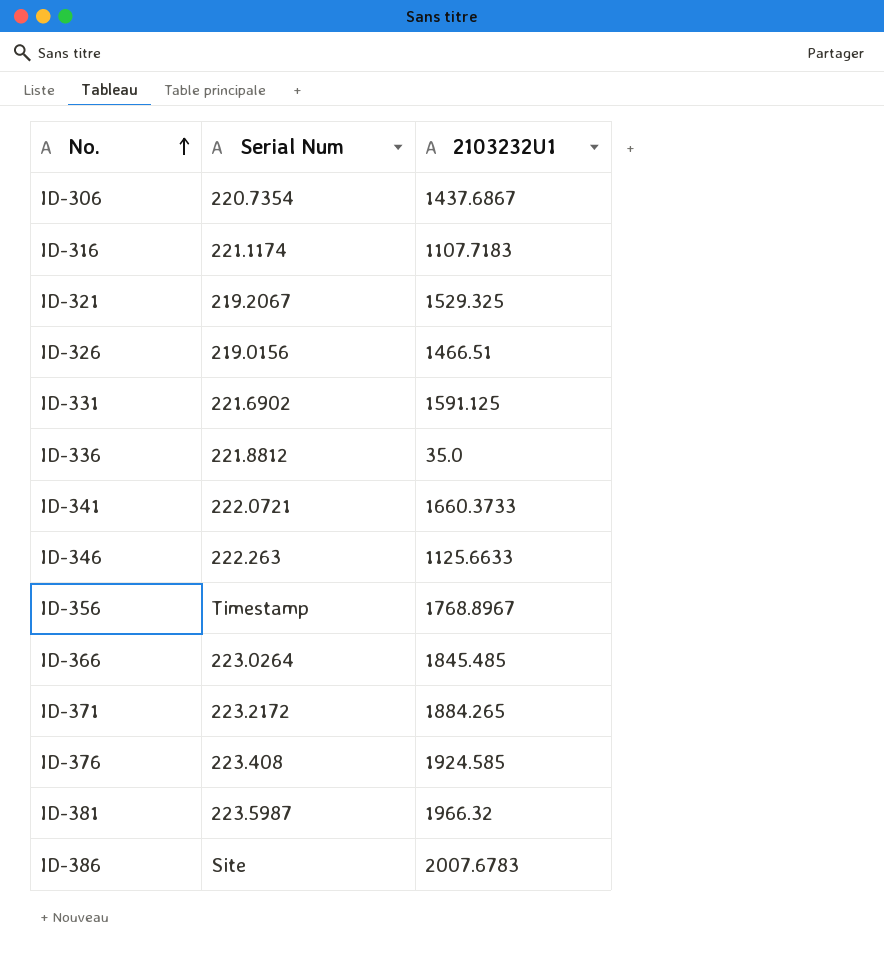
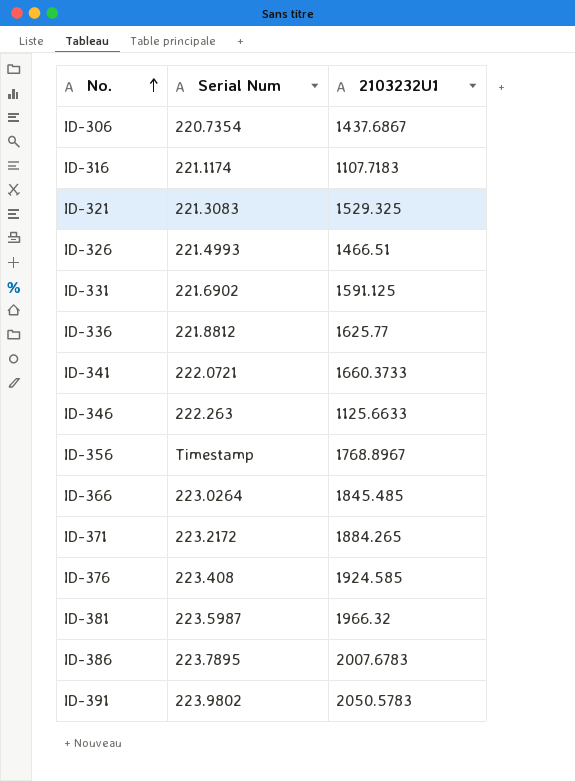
ID-321 | Serial Num: 219.2067 -> 221.3083
ID-326 | Serial Num: 219.0156 -> 221.4993
ID-336 | 2103232U1: 35.0 -> 1625.77
ID-386 | Serial Num: Site -> 223.7895
row ID-391: none -> 223.9802 | 2050.5783

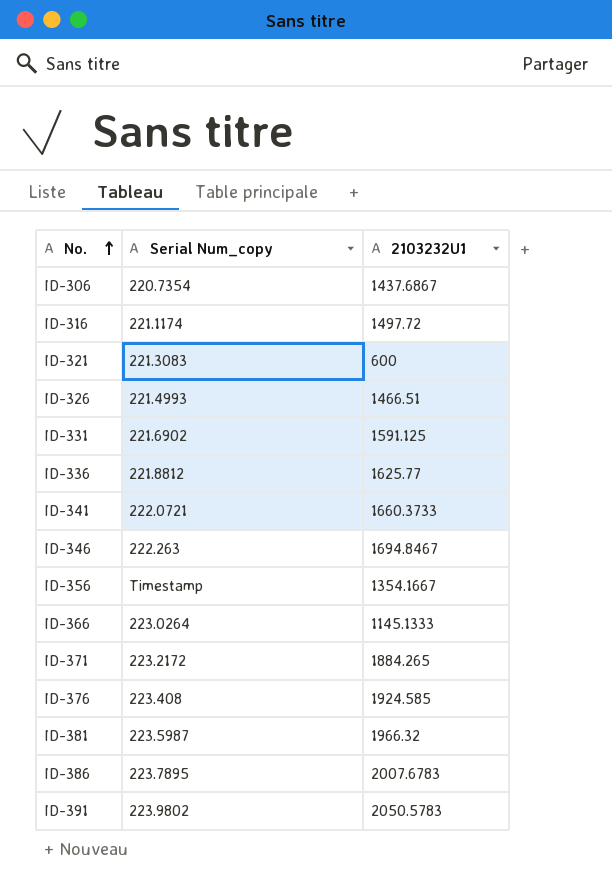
column name: Serial Num -> Serial Num_copy
ID-316 | 2103232U1: 1107.7183 -> 1497.72
ID-321 | 2103232U1: 1529.325 -> 600
ID-346 | 2103232U1: 1125.6633 -> 1694.8467
ID-356 | 2103232U1: 1768.8967 -> 1354.1667
ID-366 | 2103232U1: 1845.485 -> 1145.1333

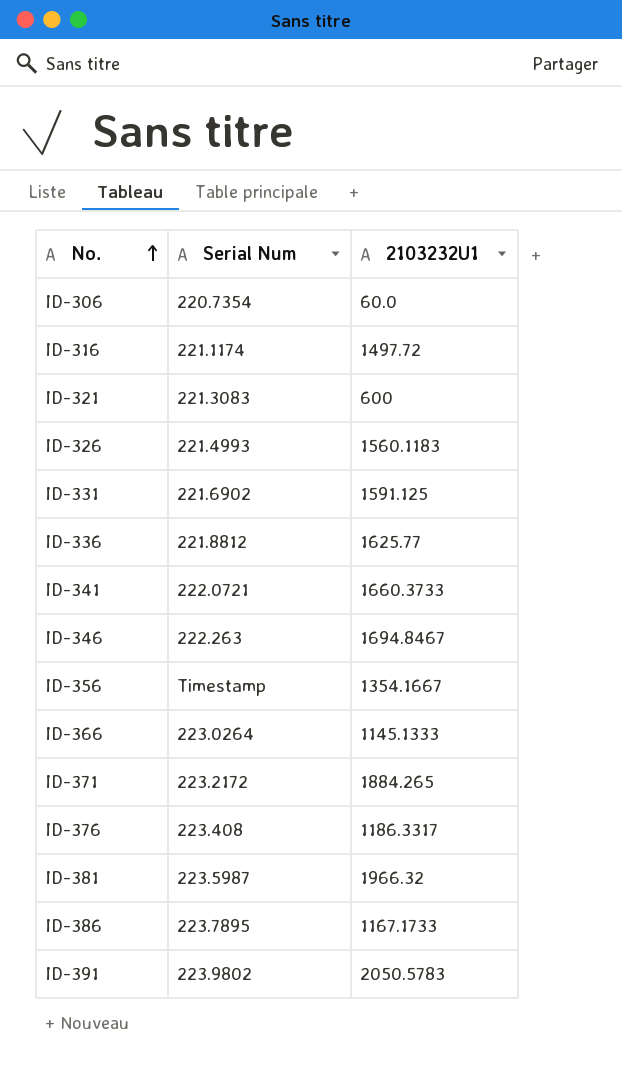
column name: Serial Num_copy -> Serial Num
ID-306 | 2103232U1: 1437.6867 -> 60.0
ID-326 | 2103232U1: 1466.51 -> 1560.1183
ID-376 | 2103232U1: 1924.585 -> 1186.3317
ID-386 | 2103232U1: 2007.6783 -> 1167.1733

